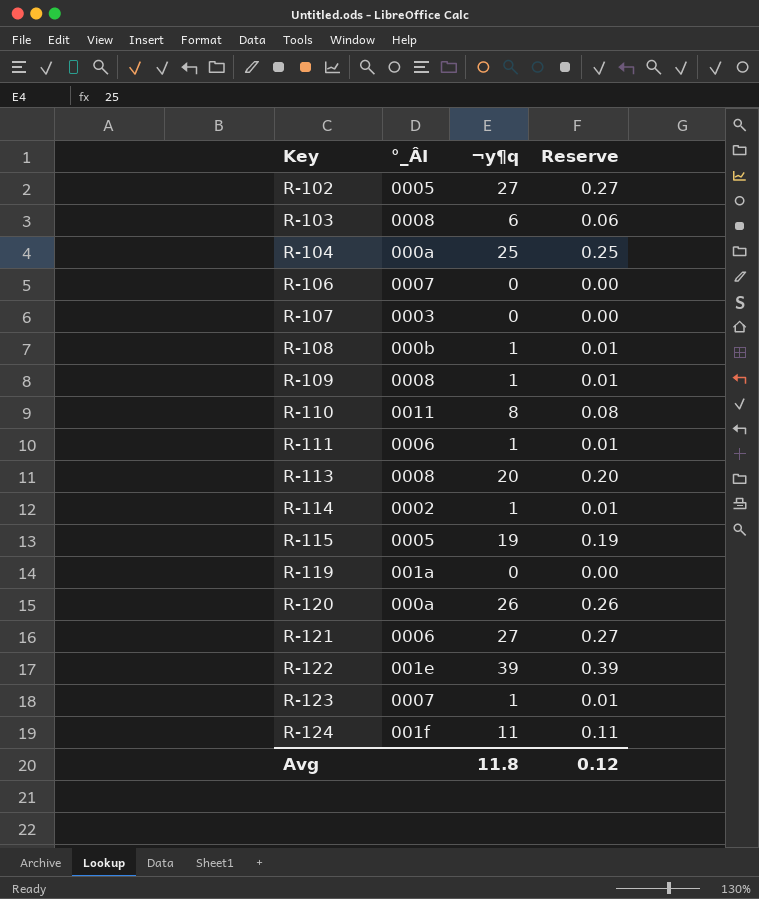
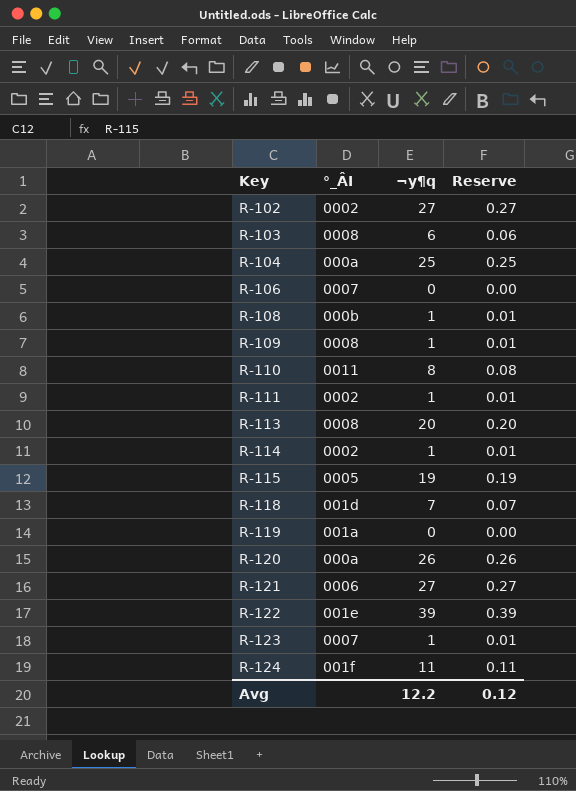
row R-107: 0003 | 0 | 0.00 -> none
R-102 | °_ÂI: 0005 -> 0002
R-111 | °_ÂI: 0006 -> 0002
row R-118: none -> 001d | 7 | 0.07
Avg | ¬y¶q: 11.8 -> 12.2

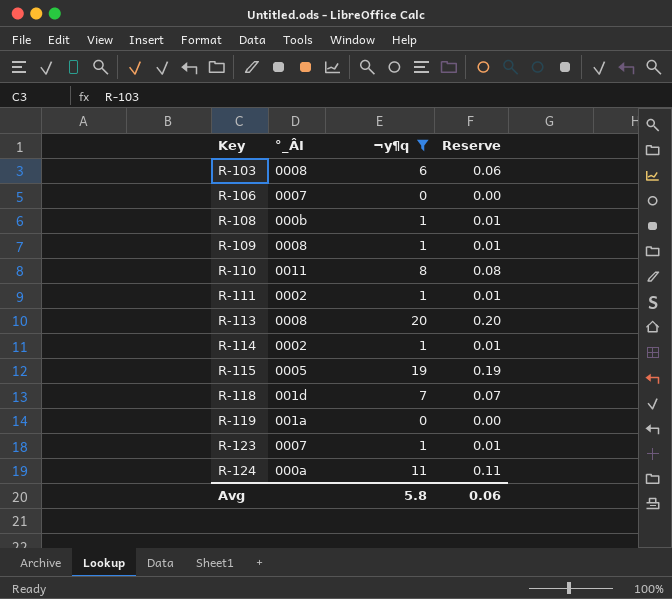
filter: none -> ¬y¶q <= 20
R-124 | °_ÂI: 001f -> 000a
Avg | ¬y¶q: 12.2 -> 5.8
Avg | Reserve: 0.12 -> 0.06

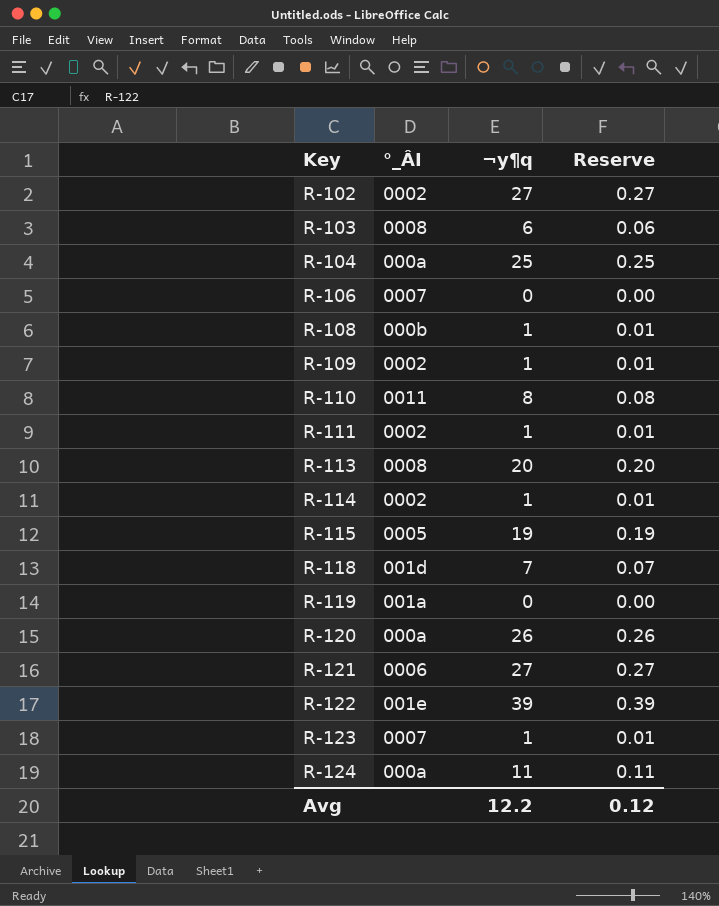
filter: ¬y¶q <= 20 -> none
R-109 | °_ÂI: 0008 -> 0002
Avg | ¬y¶q: 5.8 -> 12.2
Avg | Reserve: 0.06 -> 0.12

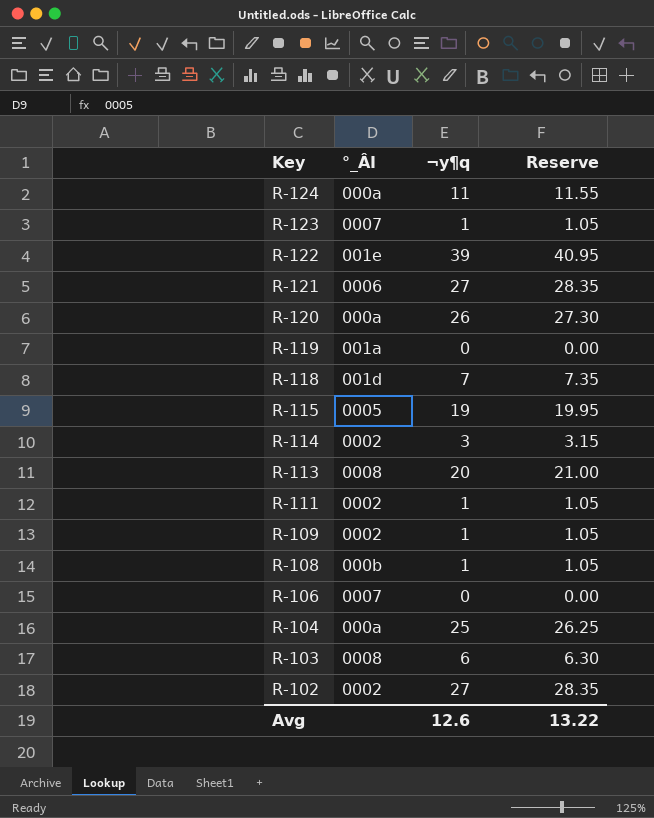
row order: Key ascending -> Key descending
column Reserve | formula: [¬y¶q] * 0.01 -> [¬y¶q] * 1.05
row R-110: 0011 | 8 | 0.08 -> none
R-114 | ¬y¶q: 1 -> 3
Avg | ¬y¶q: 12.2 -> 12.6
Avg | Reserve: 0.12 -> 13.22

